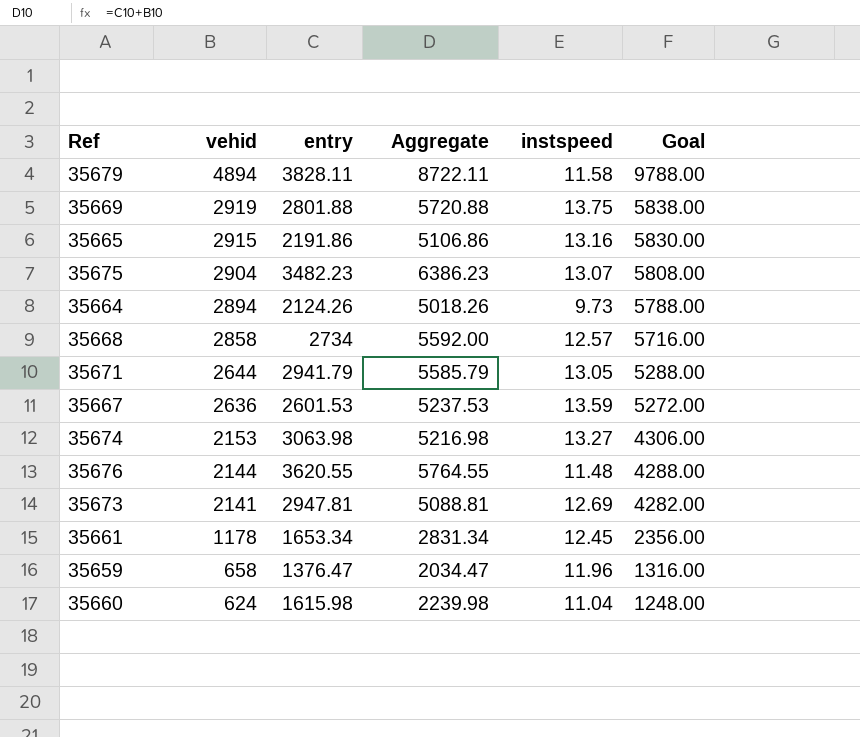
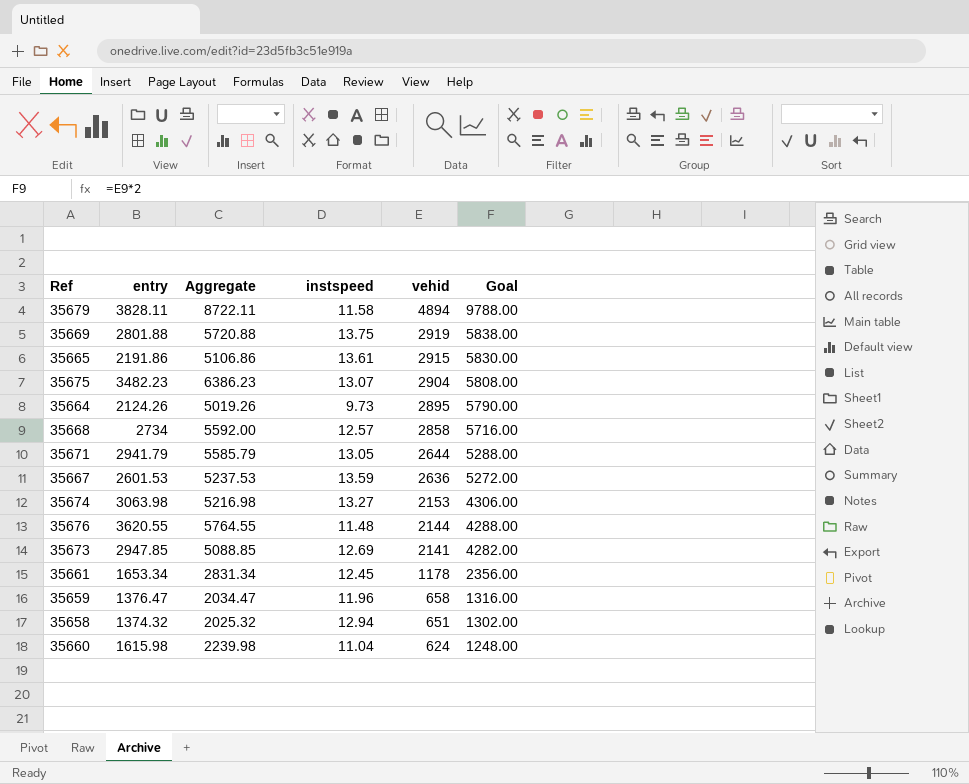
column vehid | position: 2 -> 5
35665 | instspeed: 13.16 -> 13.61
35664 | Aggregate: 5018.26 -> 5019.26
35664 | vehid: 2894 -> 2895
35664 | Goal: 5788.00 -> 5790.00
35673 | entry: 2947.81 -> 2947.85
35673 | Aggregate: 5088.81 -> 5088.85
row 35658: none -> 1374.32 | 2025.32 | 12.94 | 651 | 1302.00

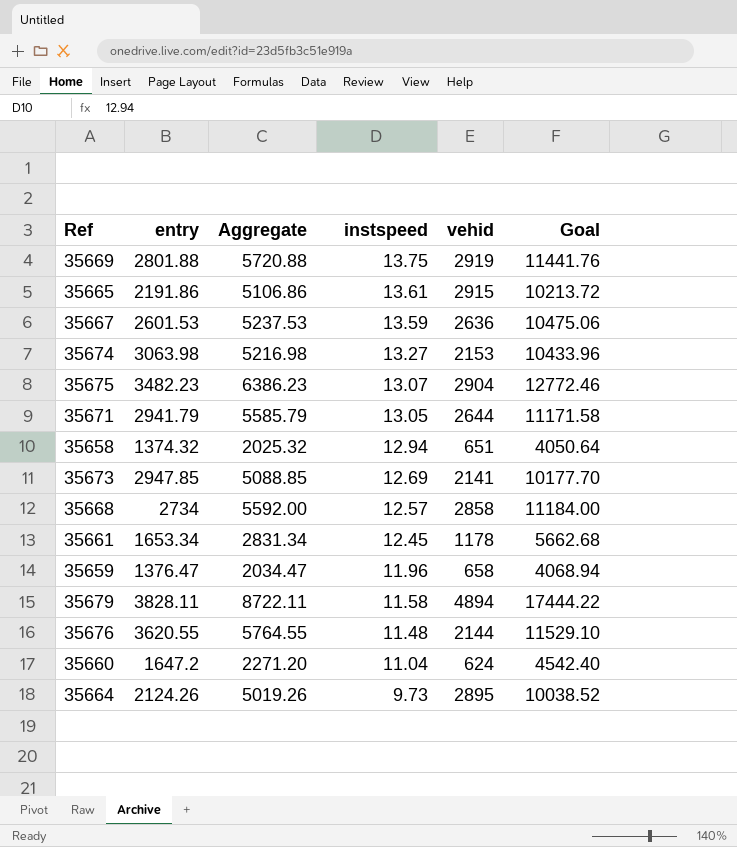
row order: vehid descending -> instspeed descending
column Goal | formula: [vehid] * 2 -> [Aggregate] * 2
35660 | entry: 1615.98 -> 1647.2
35660 | Aggregate: 2239.98 -> 2271.20

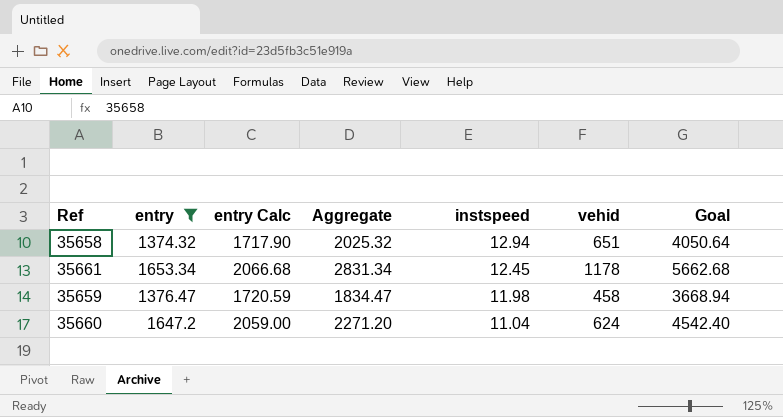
filter: none -> entry <= 1653.34
column entry Calc | formula: none -> [entry] * 1.25
35659 | Aggregate: 2034.47 -> 1834.47
35659 | instspeed: 11.96 -> 11.98
35659 | vehid: 658 -> 458
35659 | Goal: 4068.94 -> 3668.94

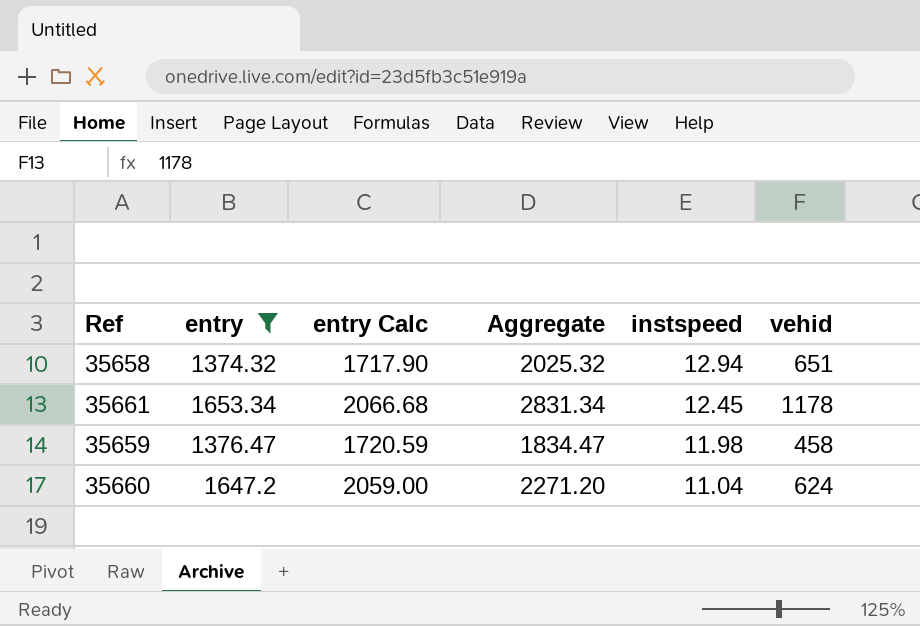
column Goal | formula: [Aggregate] * 2 -> none

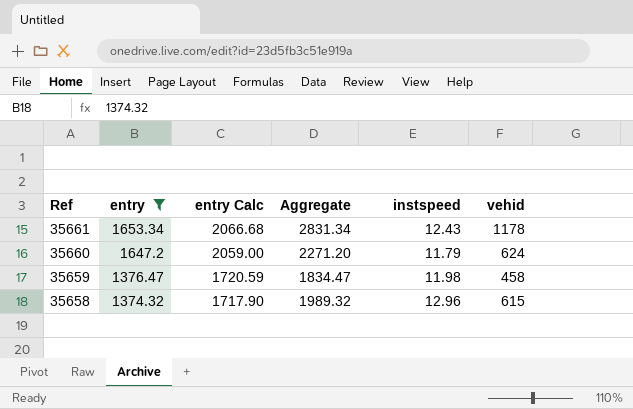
row order: instspeed descending -> Ref descending
35661 | instspeed: 12.45 -> 12.43
35660 | instspeed: 11.04 -> 11.79
35658 | Aggregate: 2025.32 -> 1989.32
35658 | instspeed: 12.94 -> 12.96
35658 | vehid: 651 -> 615

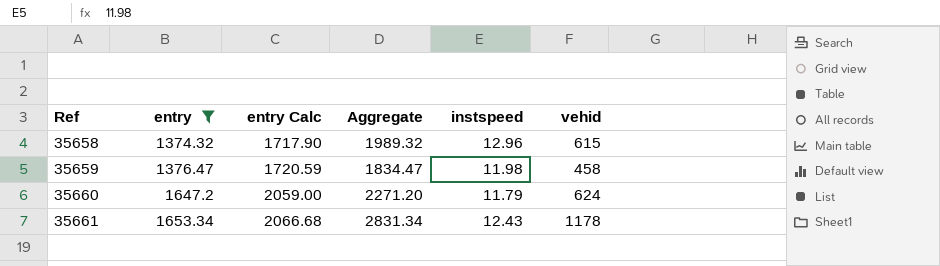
row order: Ref descending -> Ref ascending

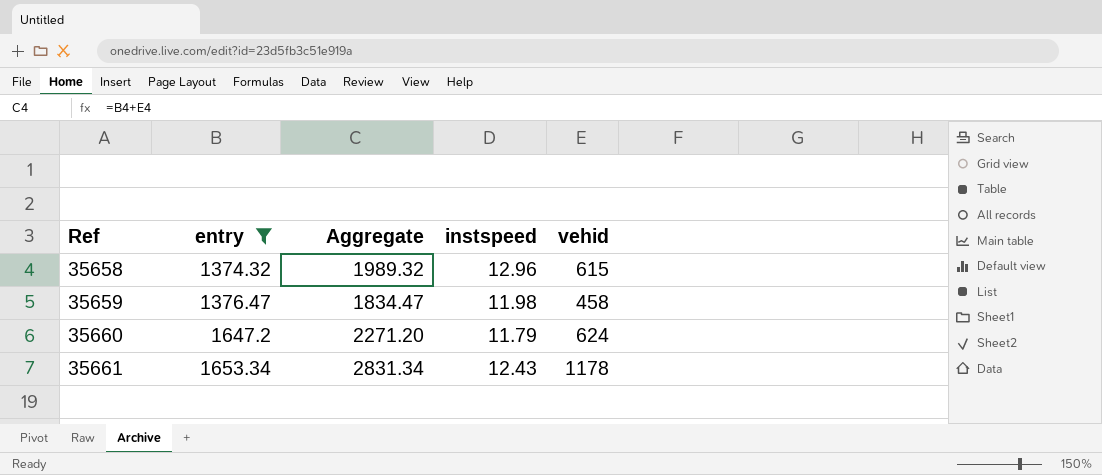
column entry Calc | formula: [entry] * 1.25 -> none

